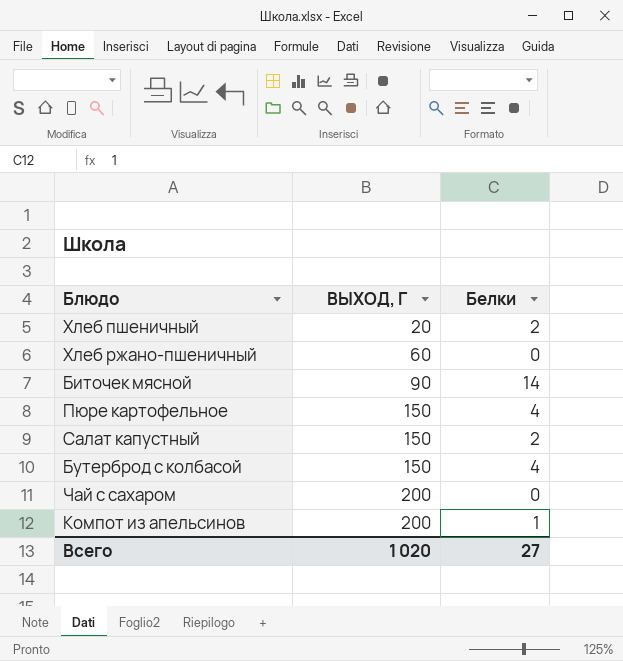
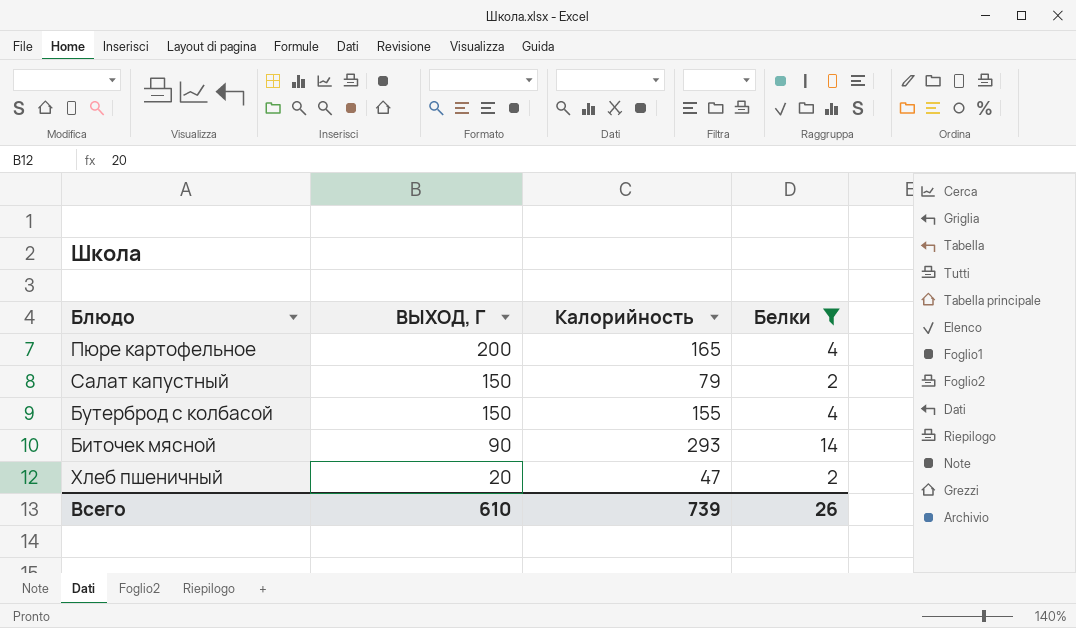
filter: none -> Белки >= 2
row order: ВЫХОД, Г ascending -> ВЫХОД, Г descending
column Калорийность | position: none -> 3
Пюре картофельное | ВЫХОД, Г: 150 -> 200
Всего | ВЫХОД, Г: 1 020 -> 610
Всего | Белки: 27 -> 26

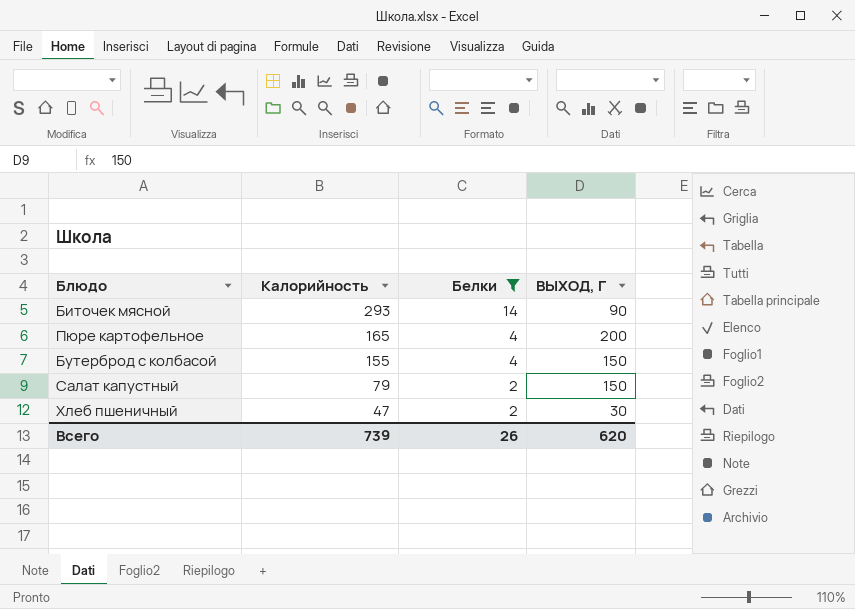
row order: ВЫХОД, Г descending -> Калорийность descending
column ВЫХОД, Г | position: 2 -> 4
Хлеб пшеничный | ВЫХОД, Г: 20 -> 30
Всего | ВЫХОД, Г: 610 -> 620

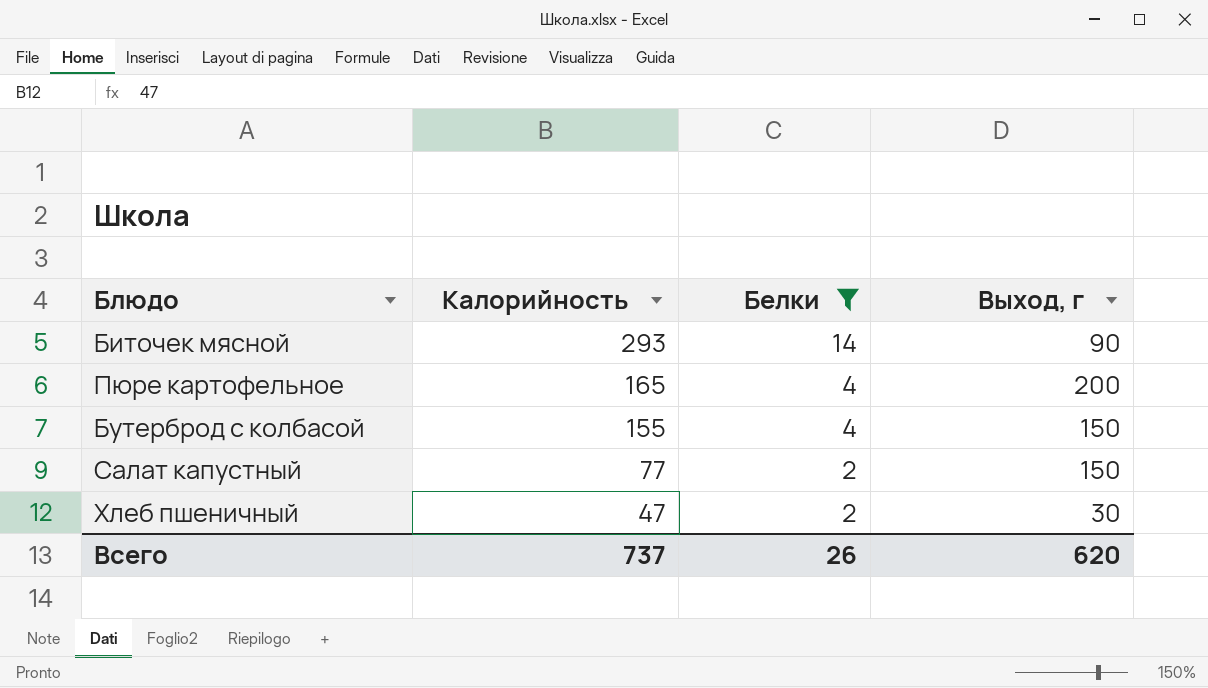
column name: ВЫХОД, Г -> Выход, г
Салат капустный | Калорийность: 79 -> 77
Всего | Калорийность: 739 -> 737

